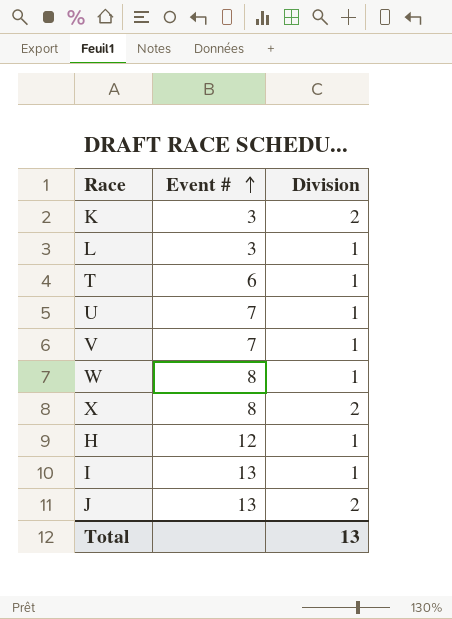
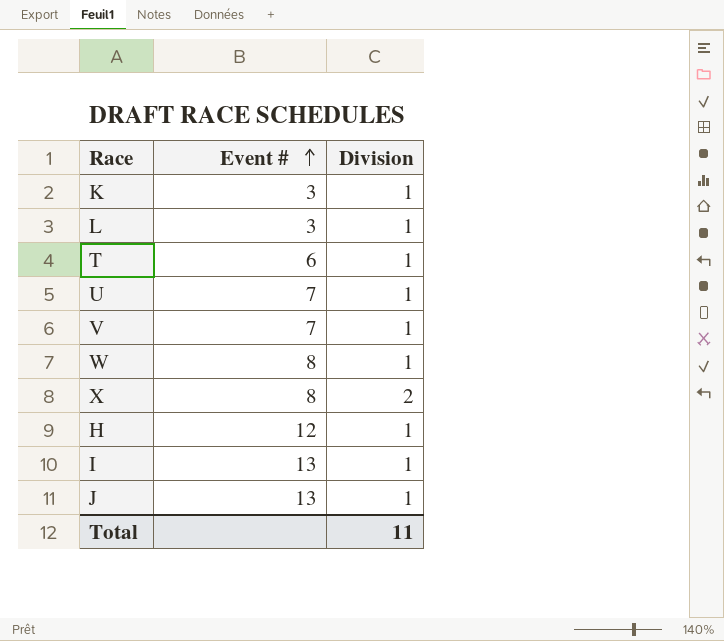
K | Division: 2 -> 1
J | Division: 2 -> 1
Total | Division: 13 -> 11

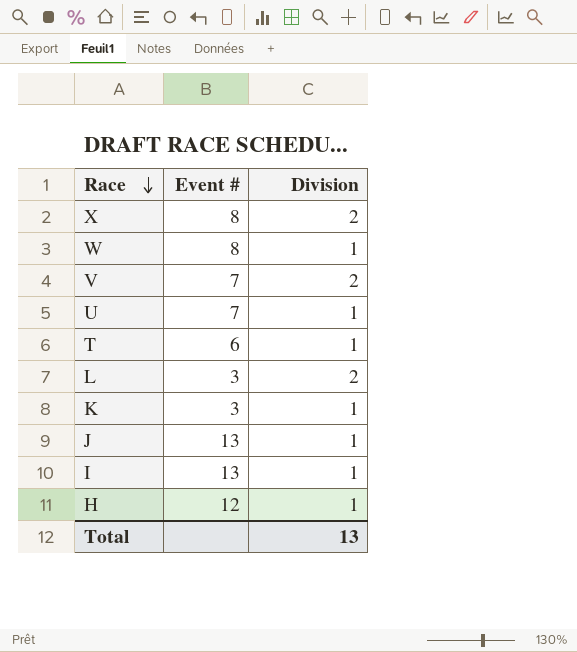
row order: Event # ascending -> Race descending
V | Division: 1 -> 2
L | Division: 1 -> 2
Total | Division: 11 -> 13

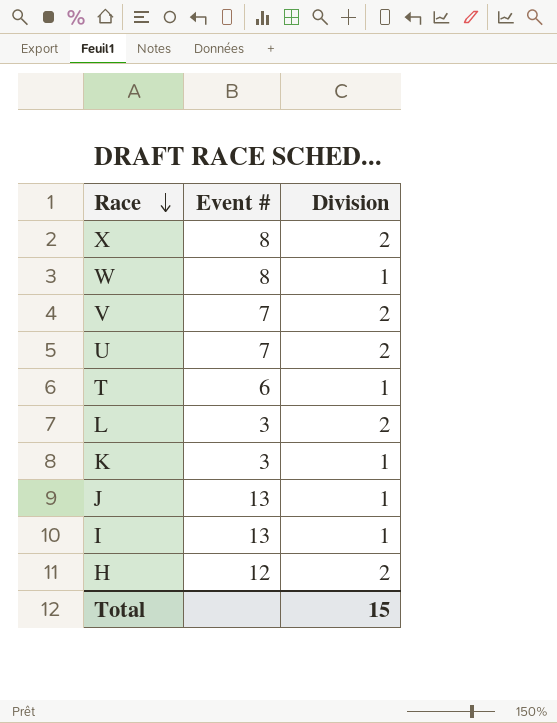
U | Division: 1 -> 2
H | Division: 1 -> 2
Total | Division: 13 -> 15

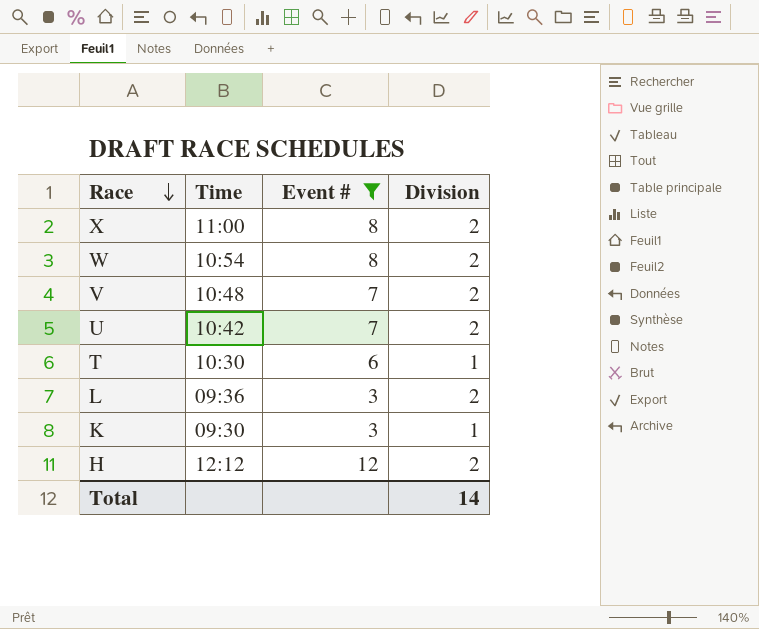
filter: none -> Event # != 13
column Time | position: none -> 2
W | Division: 1 -> 2
Total | Division: 15 -> 14

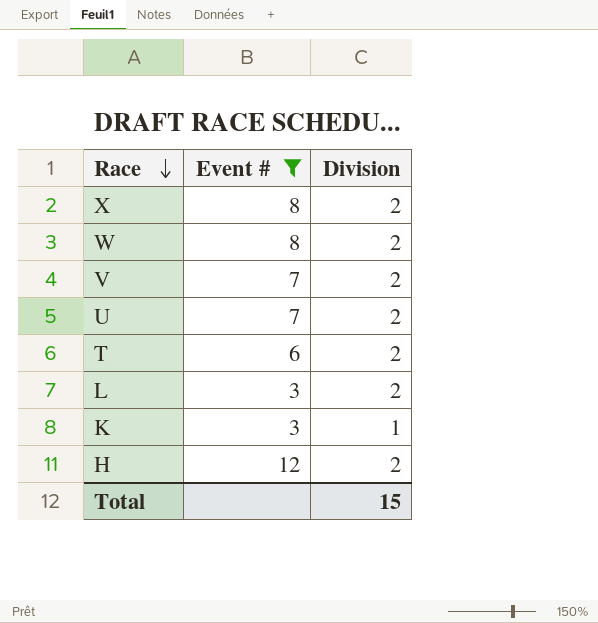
column Time | position: 2 -> none
T | Division: 1 -> 2
Total | Division: 14 -> 15

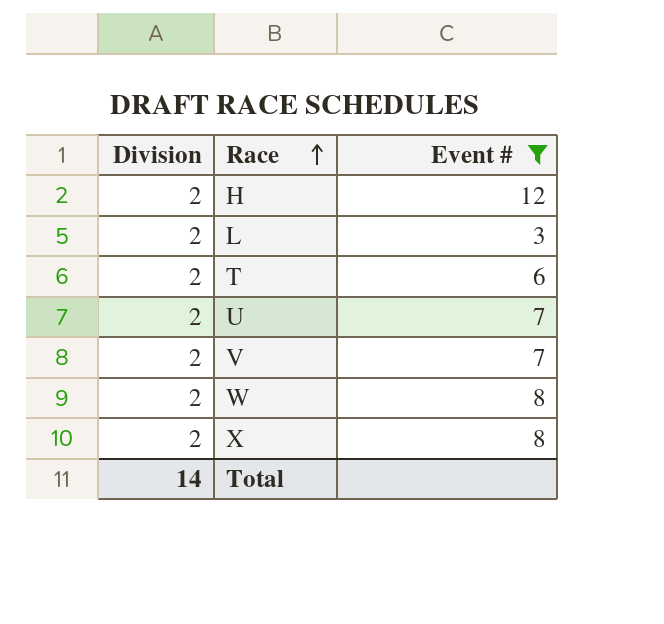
row order: Race descending -> Race ascending
column Division | position: 3 -> 1
row K: 3 | 1 -> none
Total | Division: 15 -> 14

